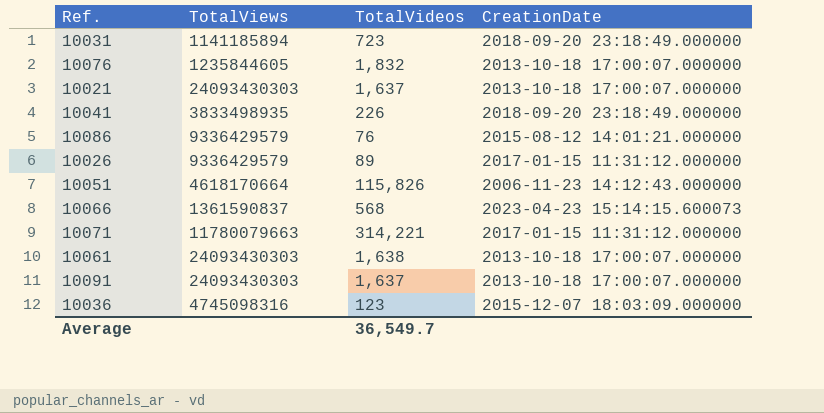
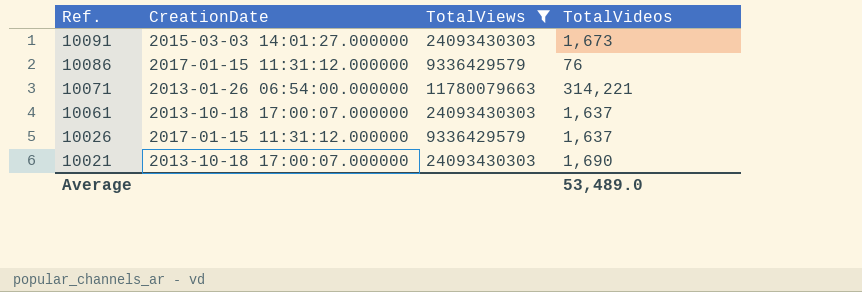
filter: none -> TotalViews >= 9336429579
row order: none -> Ref. descending
column CreationDate | position: 4 -> 2
10091 | CreationDate: 2013-10-18 17:00:07.000000 -> 2015-03-03 14:01:27.000000
10091 | TotalVideos: 1,637 -> 1,673
10086 | CreationDate: 2015-08-12 14:01:21.000000 -> 2017-01-15 11:31:12.000000
10071 | CreationDate: 2017-01-15 11:31:12.000000 -> 2013-01-26 06:54:00.000000
10061 | TotalVideos: 1,638 -> 1,637
10026 | TotalVideos: 89 -> 1,637
10021 | TotalVideos: 1,637 -> 1,690
Average | TotalVideos: 36,549.7 -> 53,489.0

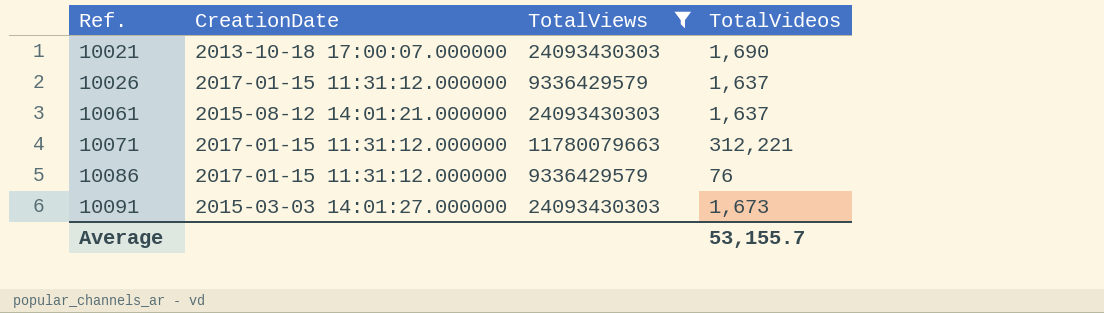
row order: Ref. descending -> Ref. ascending
10061 | CreationDate: 2013-10-18 17:00:07.000000 -> 2015-08-12 14:01:21.000000
10071 | CreationDate: 2013-01-26 06:54:00.000000 -> 2017-01-15 11:31:12.000000
10071 | TotalVideos: 314,221 -> 312,221
Average | TotalVideos: 53,489.0 -> 53,155.7

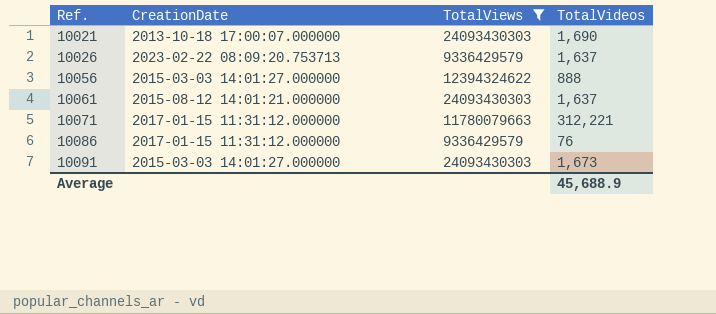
10026 | CreationDate: 2017-01-15 11:31:12.000000 -> 2023-02-22 08:09:20.753713
row 10056: none -> 2015-03-03 14:01:27.000000 | 12394324622 | 888
Average | TotalVideos: 53,155.7 -> 45,688.9

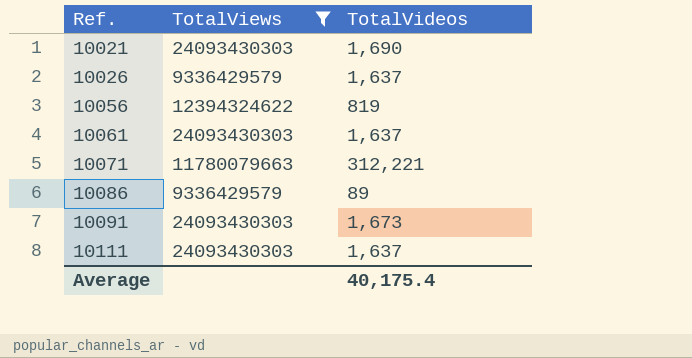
column CreationDate | position: 2 -> none
10056 | TotalVideos: 888 -> 819
10086 | TotalVideos: 76 -> 89
row 10111: none -> 24093430303 | 1,637
Average | TotalVideos: 45,688.9 -> 40,175.4

